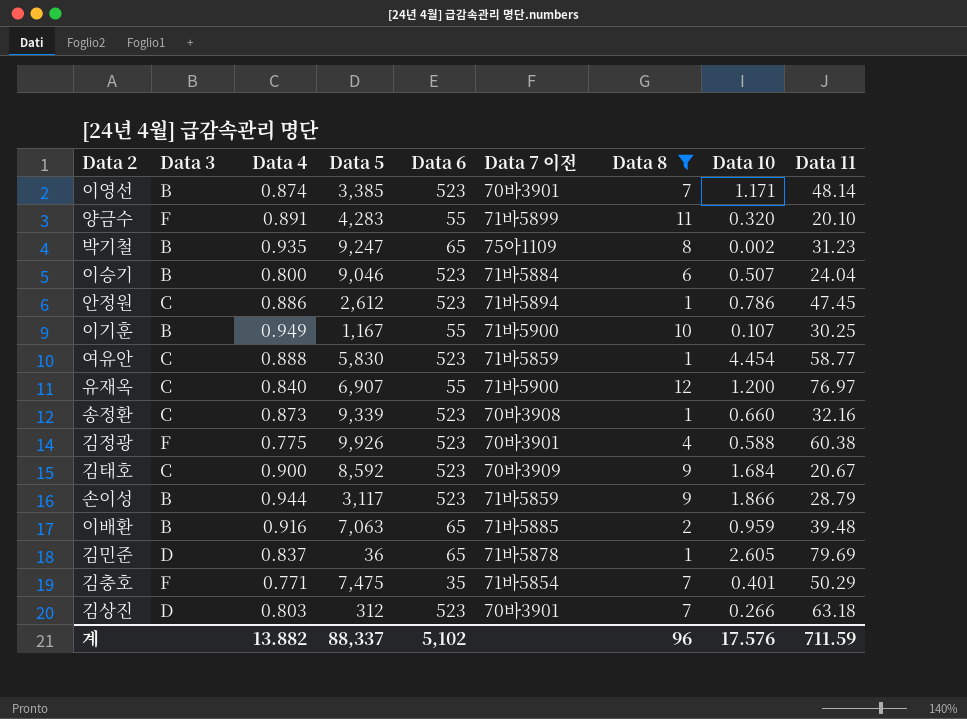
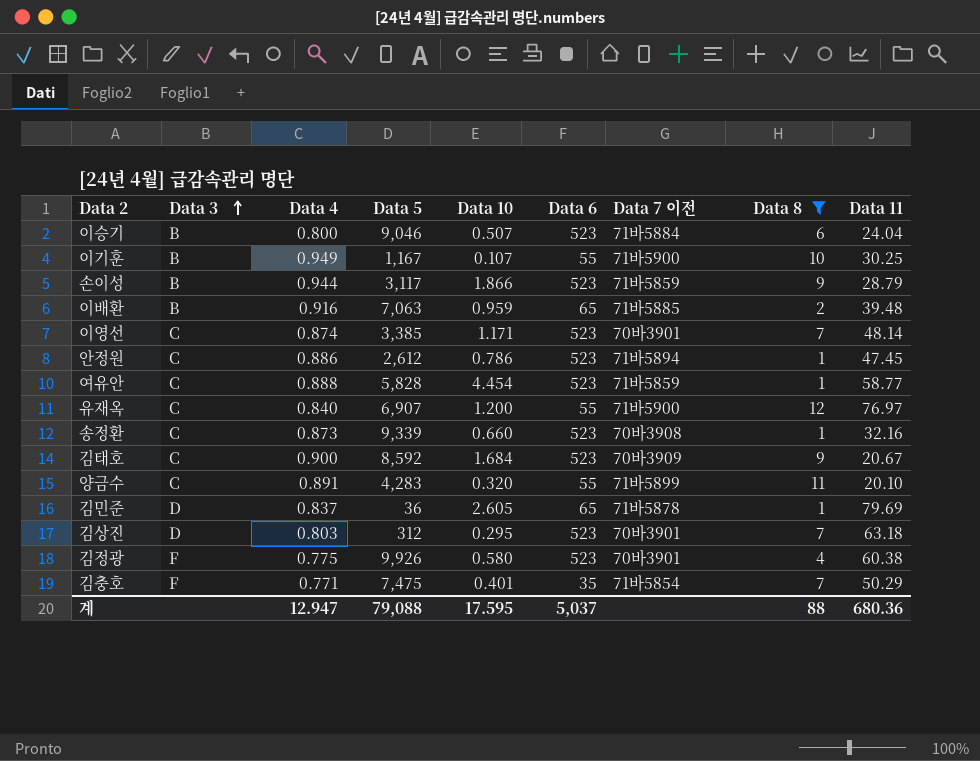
row order: none -> Data 3 ascending
column Data 10 | position: 8 -> 5
row 박기철: B | 0.935 | 9,247 | 65 | 75아1109 | 8 | 0.002 | 31.23 -> none
이영선 | Data 3: B -> C
여유안 | Data 5: 5,830 -> 5,828
양금수 | Data 3: F -> C
김상진 | Data 10: 0.266 -> 0.295
김정광 | Data 10: 0.588 -> 0.580
계 | Data 4: 13.882 -> 12.947
계 | Data 5: 88,337 -> 79,088
계 | Data 10: 17.576 -> 17.595
계 | Data 6: 5,102 -> 5,037
계 | Data 8: 96 -> 88
계 | Data 11: 711.59 -> 680.36

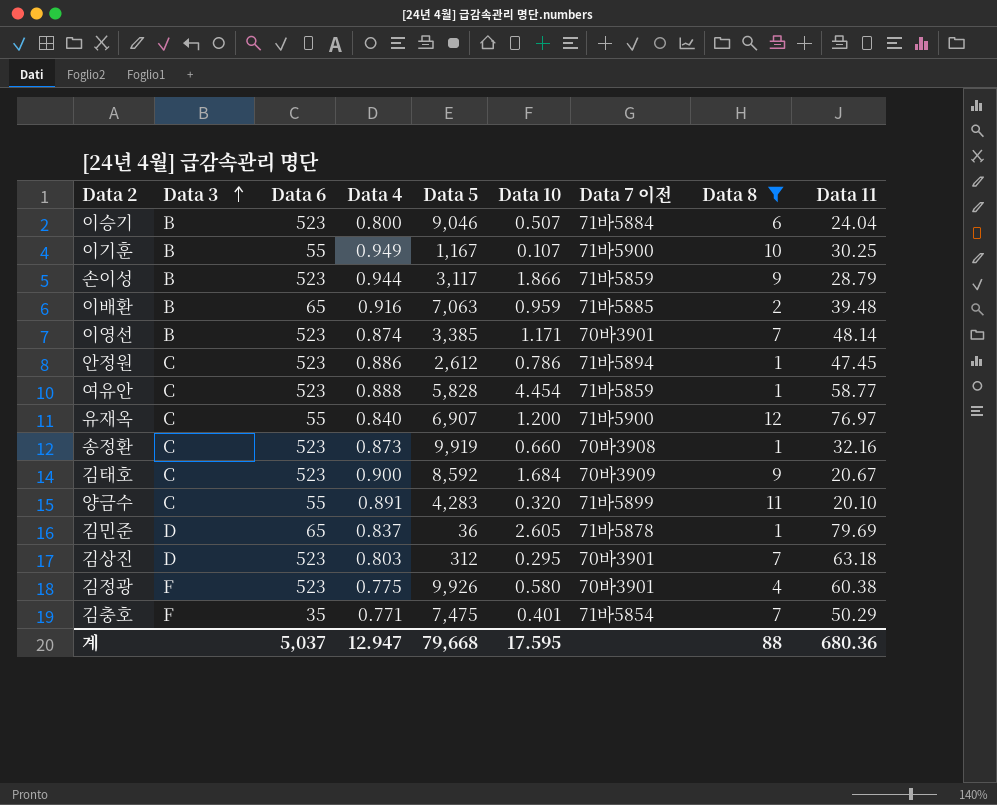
column Data 6 | position: 6 -> 3
이영선 | Data 3: C -> B
송정환 | Data 5: 9,339 -> 9,919
계 | Data 5: 79,088 -> 79,668

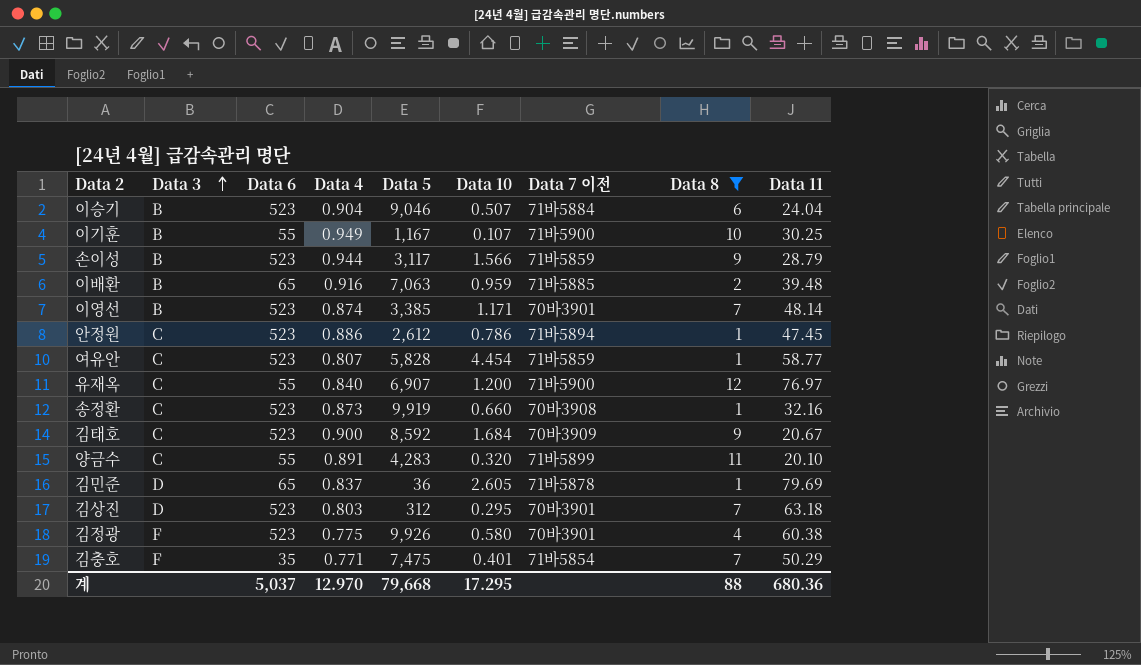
이승기 | Data 4: 0.800 -> 0.904
손이성 | Data 10: 1.866 -> 1.566
여유안 | Data 4: 0.888 -> 0.807
계 | Data 4: 12.947 -> 12.970
계 | Data 10: 17.595 -> 17.295

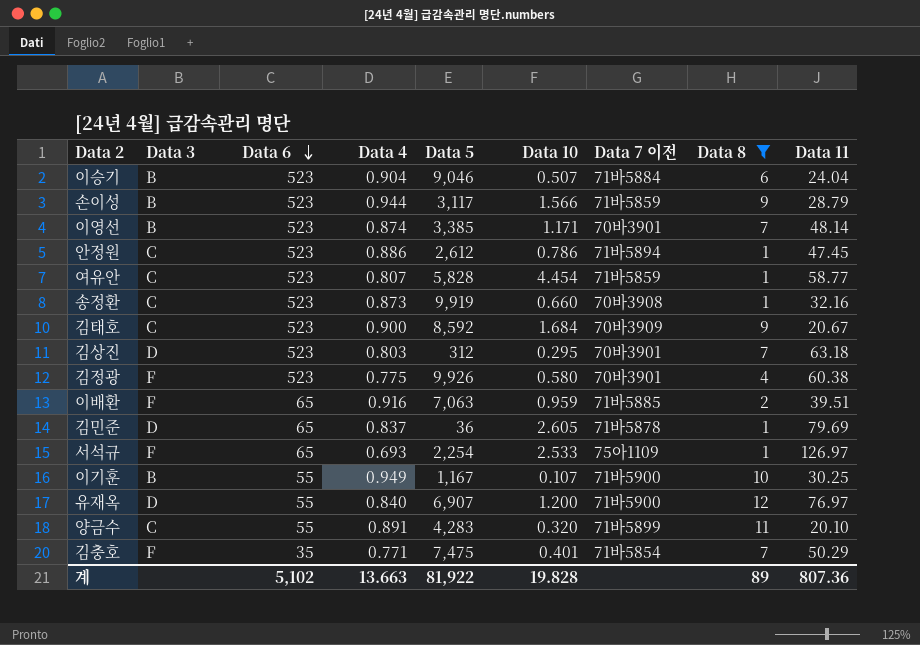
row order: Data 3 ascending -> Data 6 descending
이배환 | Data 3: B -> F
이배환 | Data 11: 39.48 -> 39.51
row 서석규: none -> F | 65 | 0.693 | 2,254 | 2.533 | 75아1109 | 1 | 126.97
유재옥 | Data 3: C -> D
계 | Data 6: 5,037 -> 5,102
계 | Data 4: 12.970 -> 13.663
계 | Data 5: 79,668 -> 81,922
계 | Data 10: 17.295 -> 19.828
계 | Data 8: 88 -> 89
계 | Data 11: 680.36 -> 807.36

